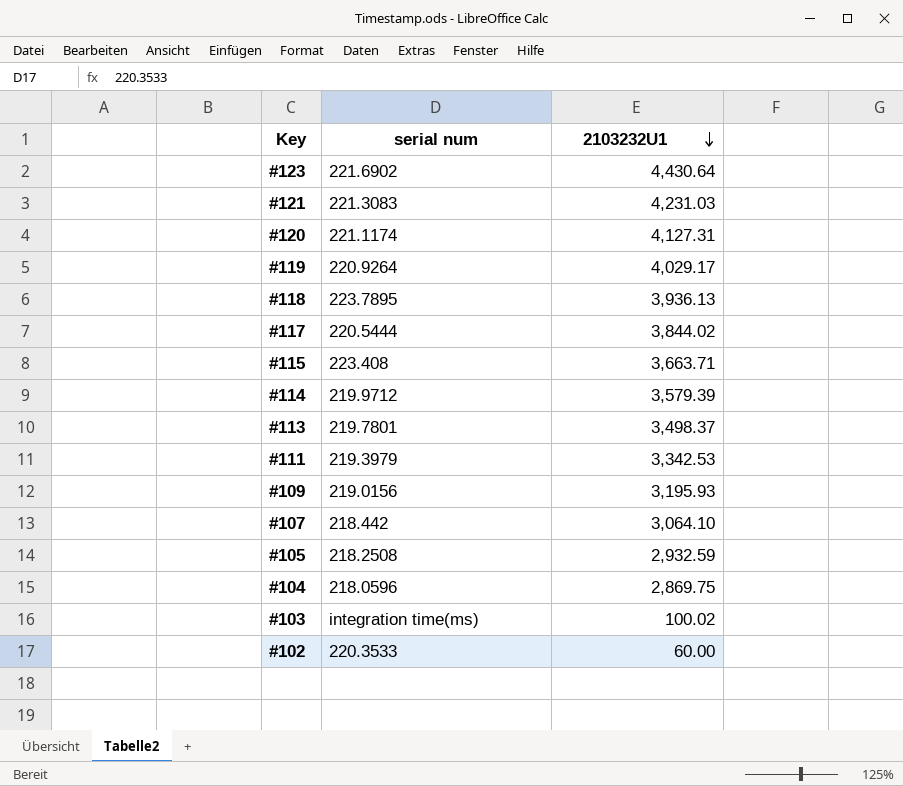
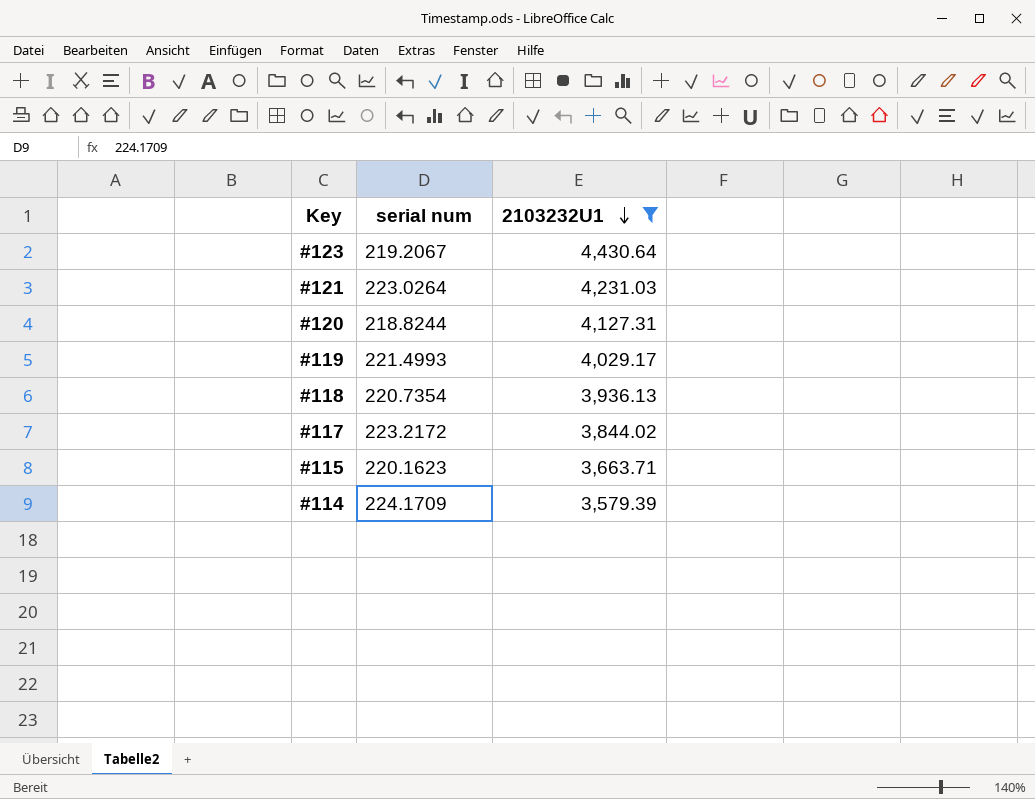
filter: none -> 2103232U1 >= 3,579.39
#123 | serial num: 221.6902 -> 219.2067
#121 | serial num: 221.3083 -> 223.0264
#120 | serial num: 221.1174 -> 218.8244
#119 | serial num: 220.9264 -> 221.4993
#118 | serial num: 223.7895 -> 220.7354
#117 | serial num: 220.5444 -> 223.2172
#115 | serial num: 223.408 -> 220.1623
#114 | serial num: 219.9712 -> 224.1709

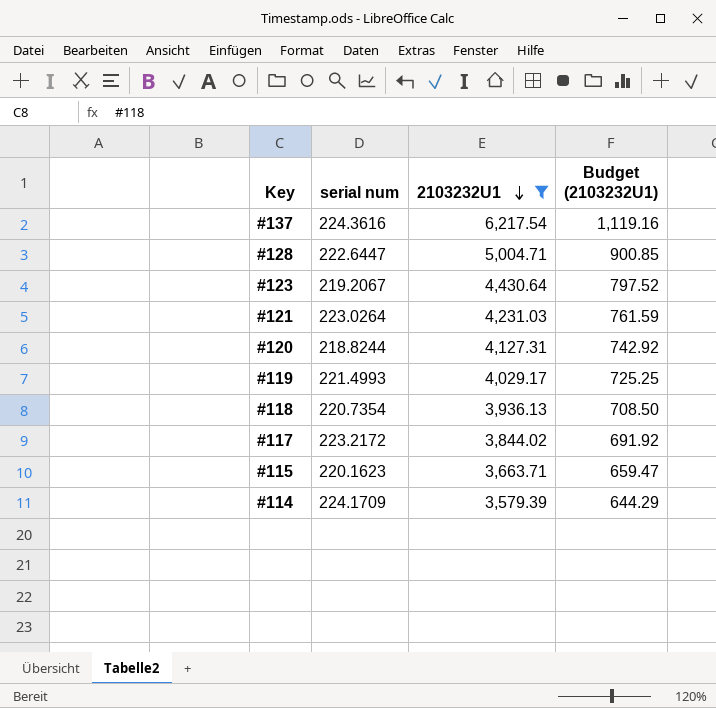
column Budget (2103232U1) | formula: none -> [2103232U1] * 0.18
row #137: none -> 224.3616 | 6,217.54 | 1,119.16
row #128: none -> 222.6447 | 5,004.71 | 900.85

